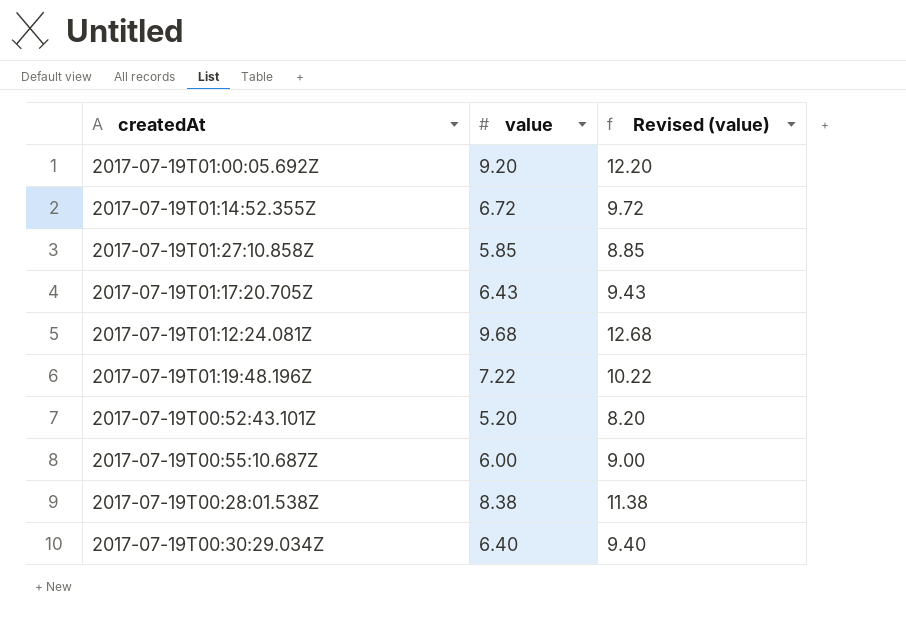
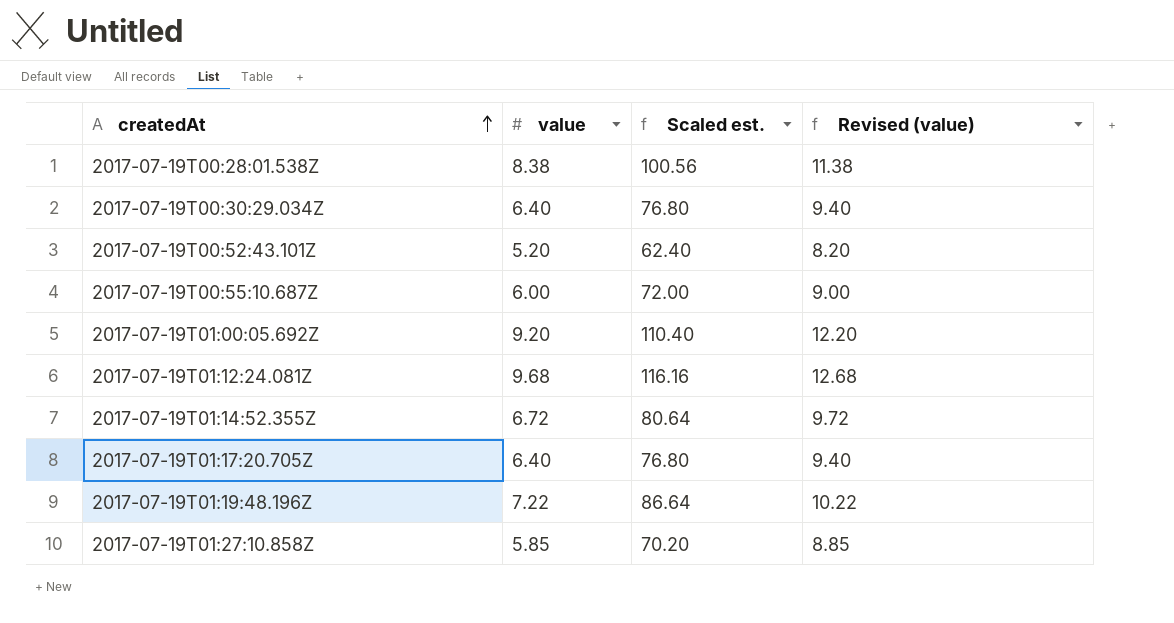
row order: none -> createdAt ascending
column Scaled est. | formula: none -> [value] * 12
2017-07-19T01:17:20.705Z | value: 6.43 -> 6.40
2017-07-19T01:17:20.705Z | Revised (value): 9.43 -> 9.40

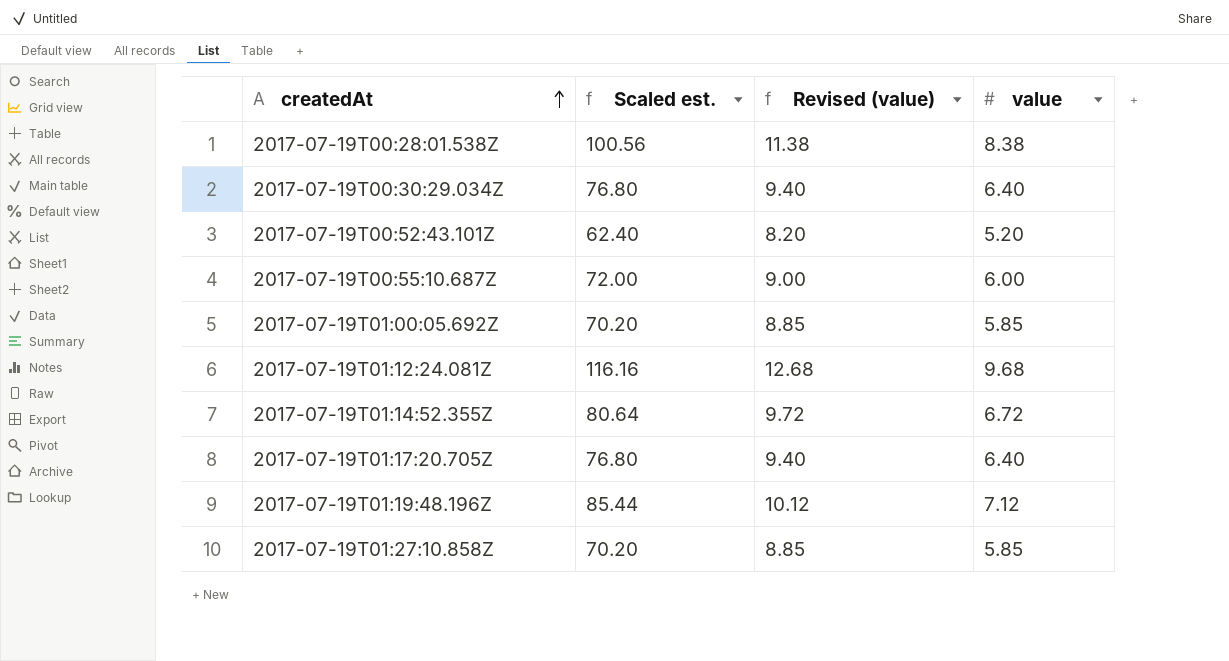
column value | position: 2 -> 4
2017-07-19T01:00:05.692Z | Scaled est.: 110.40 -> 70.20
2017-07-19T01:00:05.692Z | Revised (value): 12.20 -> 8.85
2017-07-19T01:00:05.692Z | value: 9.20 -> 5.85
2017-07-19T01:19:48.196Z | Scaled est.: 86.64 -> 85.44
2017-07-19T01:19:48.196Z | Revised (value): 10.22 -> 10.12
2017-07-19T01:19:48.196Z | value: 7.22 -> 7.12

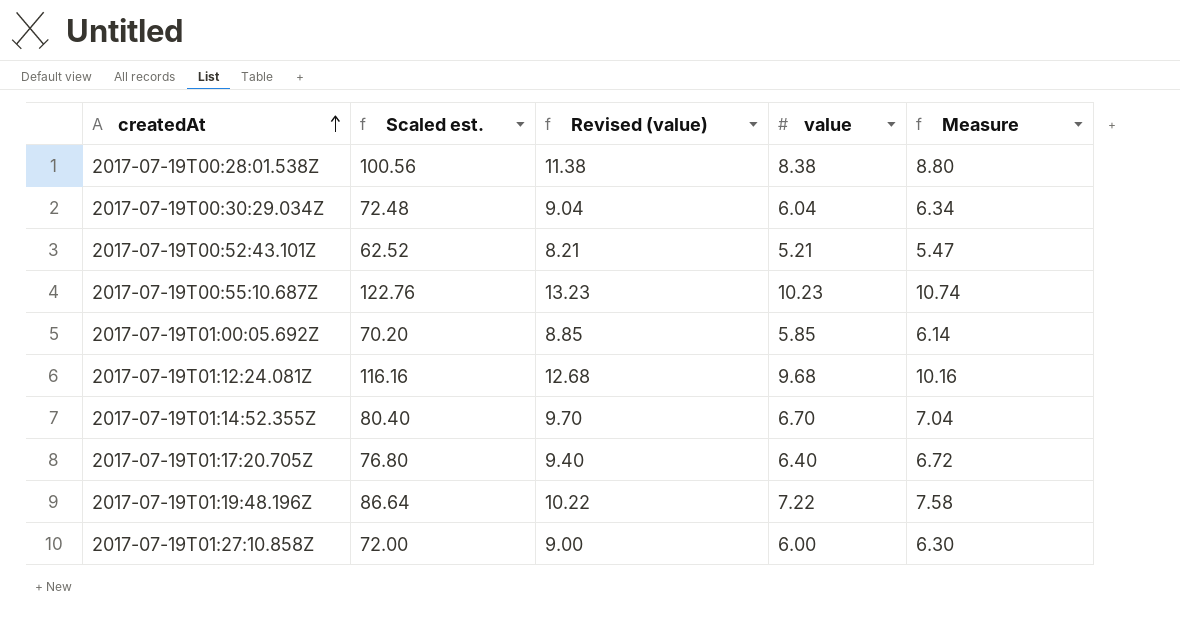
column Measure | formula: none -> [value] * 1.05
2017-07-19T00:30:29.034Z | Scaled est.: 76.80 -> 72.48
2017-07-19T00:30:29.034Z | Revised (value): 9.40 -> 9.04
2017-07-19T00:30:29.034Z | value: 6.40 -> 6.04
2017-07-19T00:52:43.101Z | Scaled est.: 62.40 -> 62.52
2017-07-19T00:52:43.101Z | Revised (value): 8.20 -> 8.21
2017-07-19T00:52:43.101Z | value: 5.20 -> 5.21
2017-07-19T00:55:10.687Z | Scaled est.: 72.00 -> 122.76
2017-07-19T00:55:10.687Z | Revised (value): 9.00 -> 13.23
2017-07-19T00:55:10.687Z | value: 6.00 -> 10.23
2017-07-19T01:14:52.355Z | Scaled est.: 80.64 -> 80.40
2017-07-19T01:14:52.355Z | Revised (value): 9.72 -> 9.70
2017-07-19T01:14:52.355Z | value: 6.72 -> 6.70
2017-07-19T01:19:48.196Z | Scaled est.: 85.44 -> 86.64
2017-07-19T01:19:48.196Z | Revised (value): 10.12 -> 10.22
2017-07-19T01:19:48.196Z | value: 7.12 -> 7.22
2017-07-19T01:27:10.858Z | Scaled est.: 70.20 -> 72.00
2017-07-19T01:27:10.858Z | Revised (value): 8.85 -> 9.00
2017-07-19T01:27:10.858Z | value: 5.85 -> 6.00

